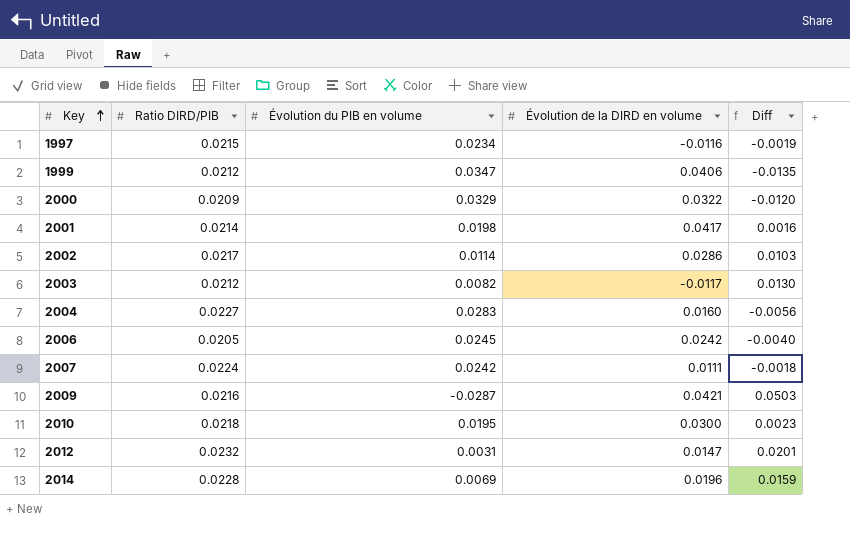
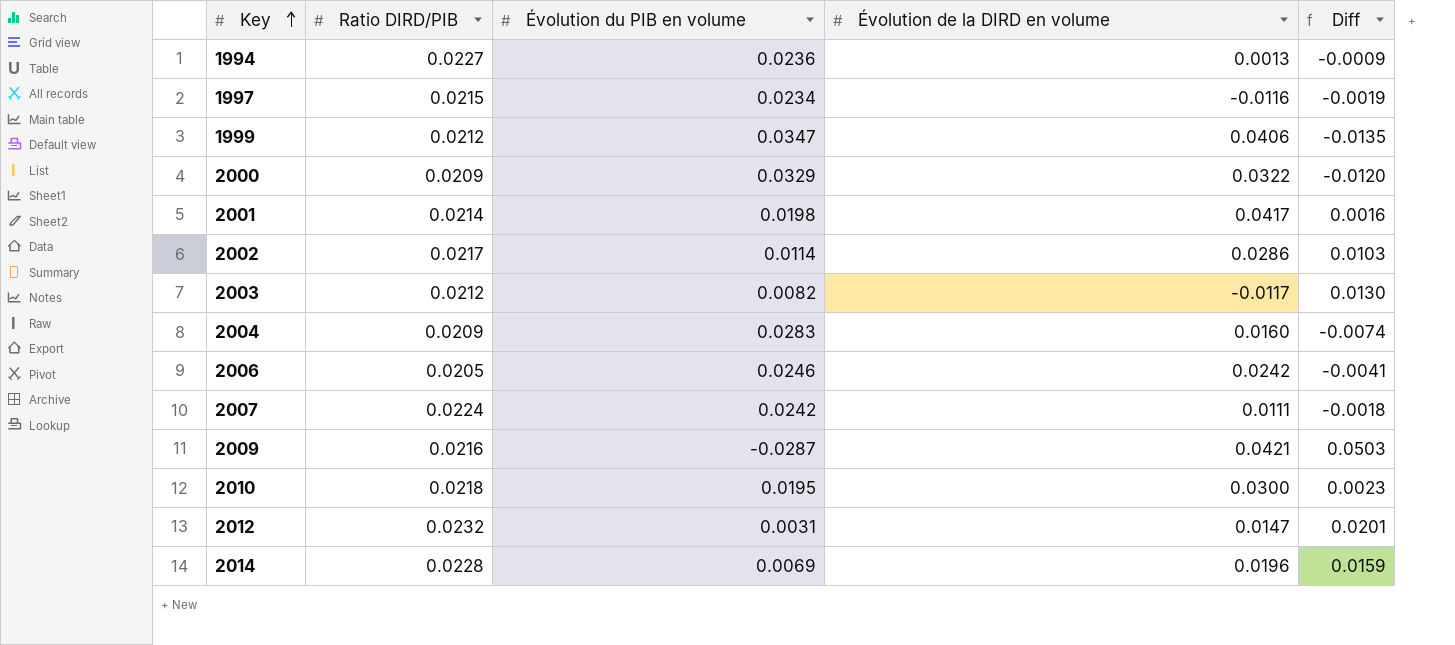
row 1994: none -> 0.0227 | 0.0236 | 0.0013 | -0.0009
2004 | Ratio DIRD/PIB: 0.0227 -> 0.0209
2004 | Diff: -0.0056 -> -0.0074
2006 | Évolution du PIB en volume: 0.0245 -> 0.0246
2006 | Diff: -0.0040 -> -0.0041

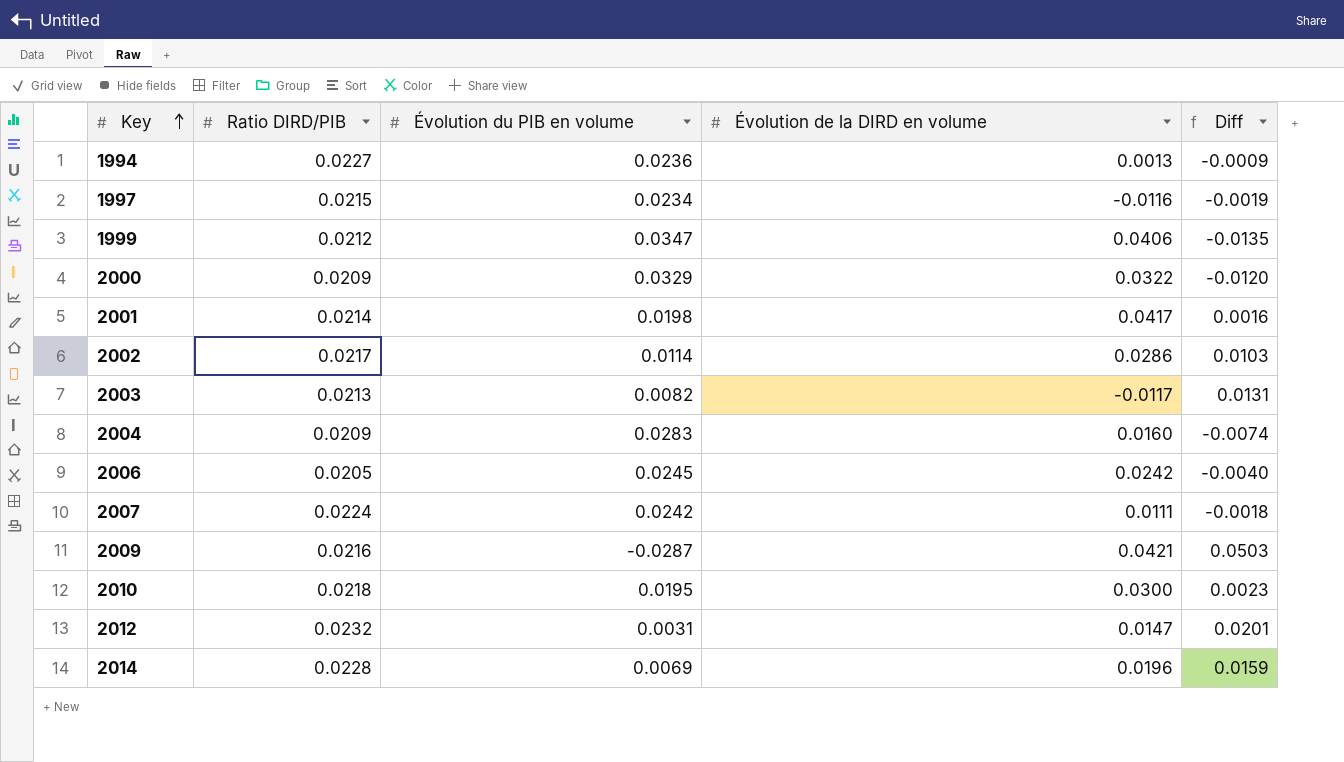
2003 | Ratio DIRD/PIB: 0.0212 -> 0.0213
2003 | Diff: 0.0130 -> 0.0131
2006 | Évolution du PIB en volume: 0.0246 -> 0.0245
2006 | Diff: -0.0041 -> -0.0040

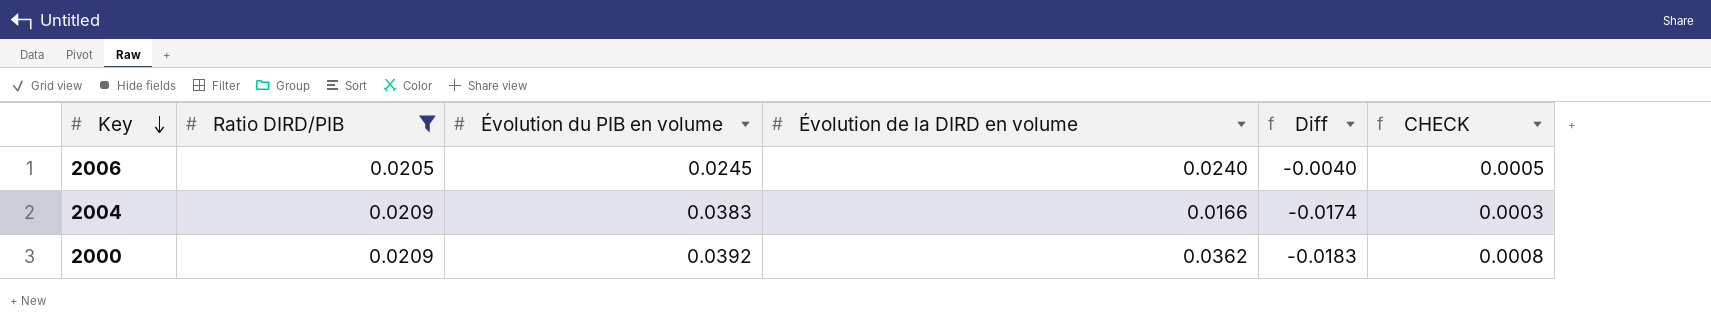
filter: none -> Ratio DIRD/PIB <= 0.0209
row order: Key ascending -> Key descending
column CHECK | formula: none -> [Ratio DIRD/PIB] * [Évolution de la DIRD en volume]
2006 | Évolution de la DIRD en volume: 0.0242 -> 0.0240
2004 | Évolution du PIB en volume: 0.0283 -> 0.0383
2004 | Évolution de la DIRD en volume: 0.0160 -> 0.0166
2004 | Diff: -0.0074 -> -0.0174
2000 | Évolution du PIB en volume: 0.0329 -> 0.0392
2000 | Évolution de la DIRD en volume: 0.0322 -> 0.0362
2000 | Diff: -0.0120 -> -0.0183

